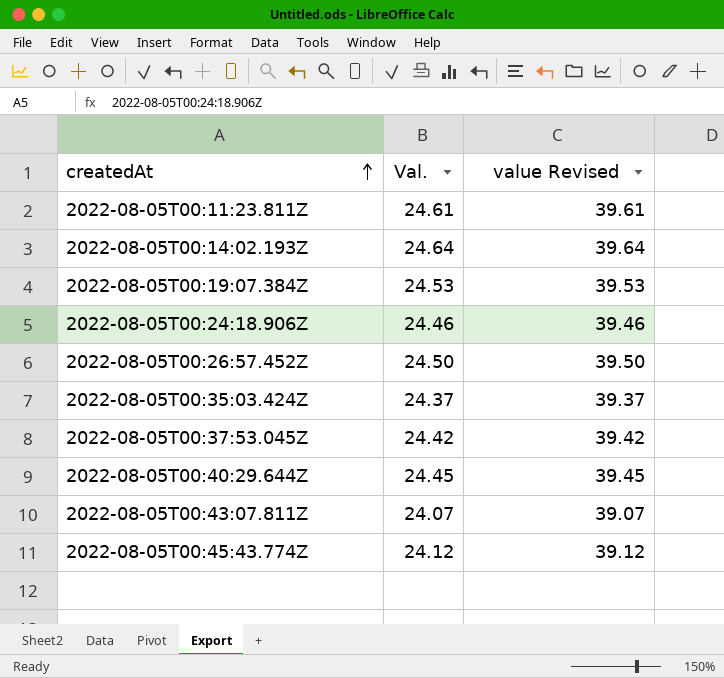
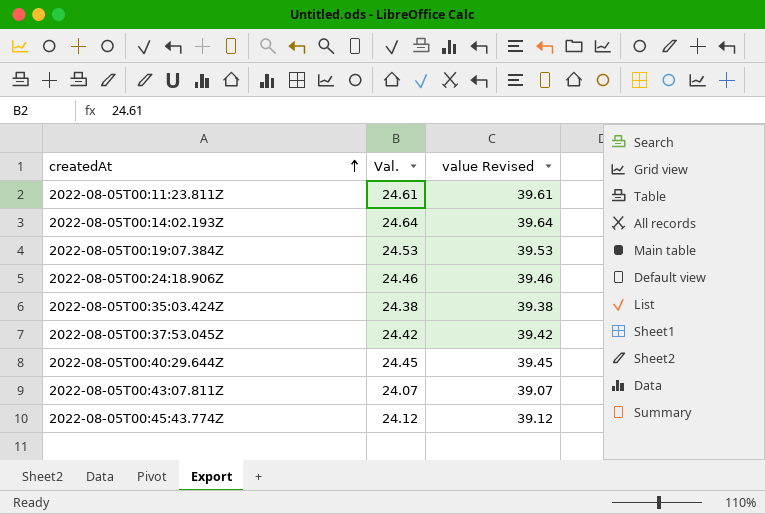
row 2022-08-05T00:26:57.452Z: 24.50 | 39.50 -> none
2022-08-05T00:35:03.424Z | Val.: 24.37 -> 24.38
2022-08-05T00:35:03.424Z | value Revised: 39.37 -> 39.38

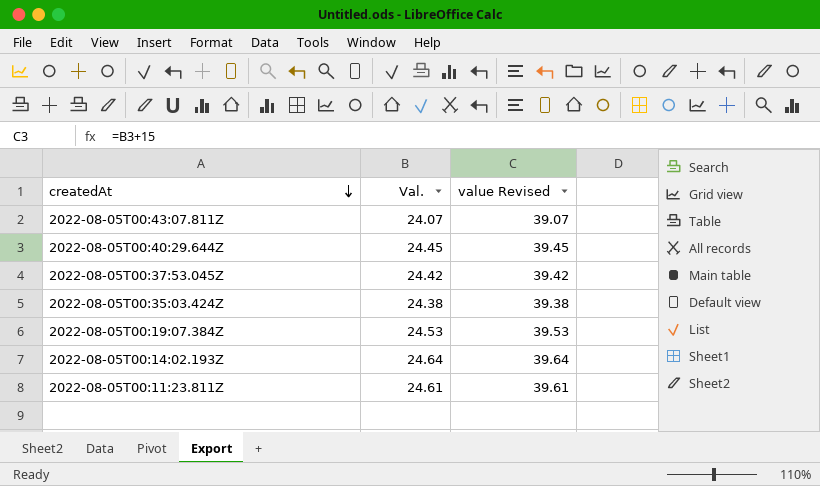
row order: createdAt ascending -> createdAt descending
row 2022-08-05T00:24:18.906Z: 24.46 | 39.46 -> none
row 2022-08-05T00:45:43.774Z: 24.12 | 39.12 -> none

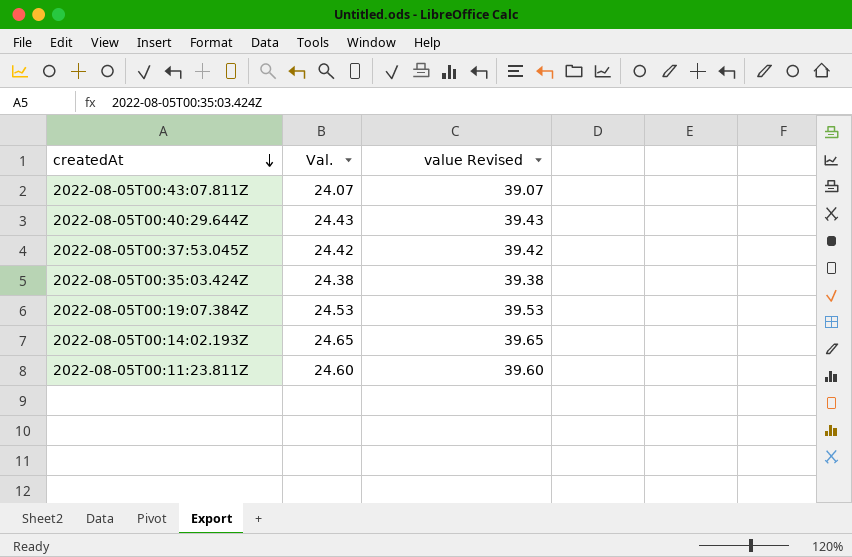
2022-08-05T00:40:29.644Z | Val.: 24.45 -> 24.43
2022-08-05T00:40:29.644Z | value Revised: 39.45 -> 39.43
2022-08-05T00:14:02.193Z | Val.: 24.64 -> 24.65
2022-08-05T00:14:02.193Z | value Revised: 39.64 -> 39.65
2022-08-05T00:11:23.811Z | Val.: 24.61 -> 24.60
2022-08-05T00:11:23.811Z | value Revised: 39.61 -> 39.60

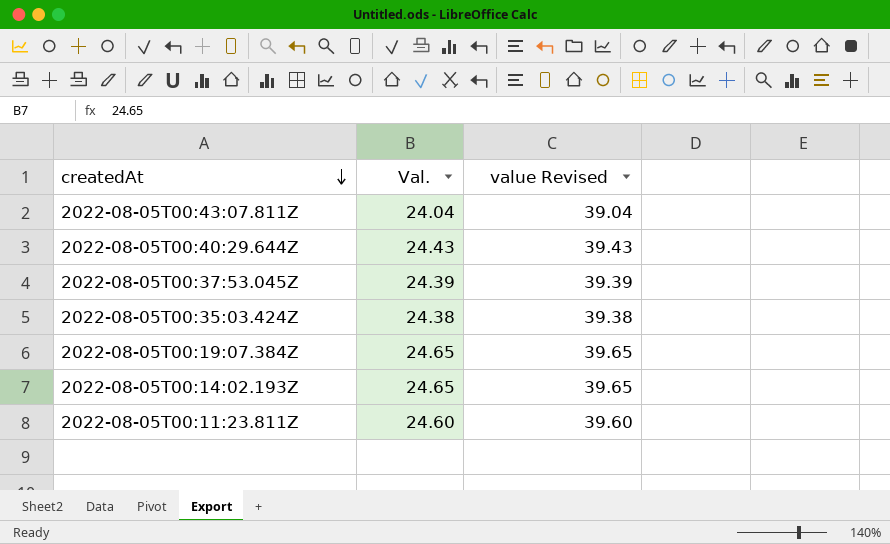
2022-08-05T00:43:07.811Z | Val.: 24.07 -> 24.04
2022-08-05T00:43:07.811Z | value Revised: 39.07 -> 39.04
2022-08-05T00:37:53.045Z | Val.: 24.42 -> 24.39
2022-08-05T00:37:53.045Z | value Revised: 39.42 -> 39.39
2022-08-05T00:19:07.384Z | Val.: 24.53 -> 24.65
2022-08-05T00:19:07.384Z | value Revised: 39.53 -> 39.65

